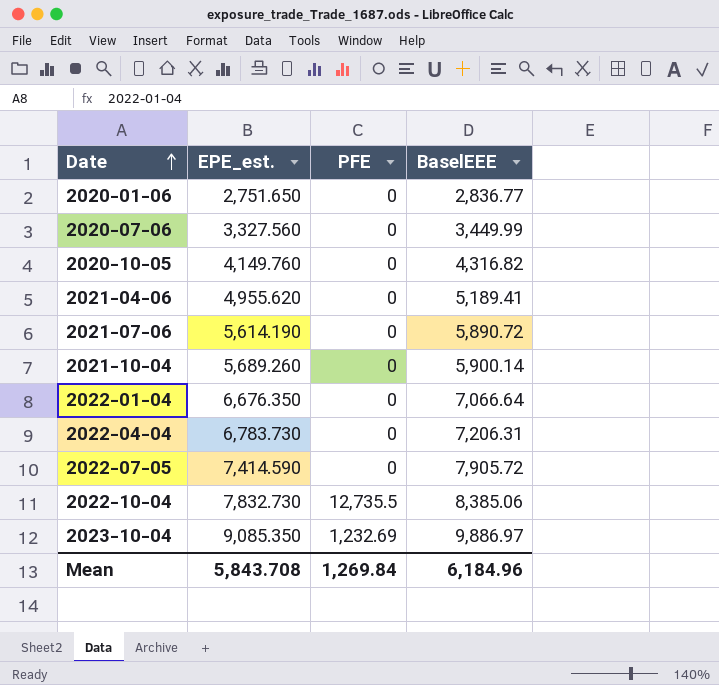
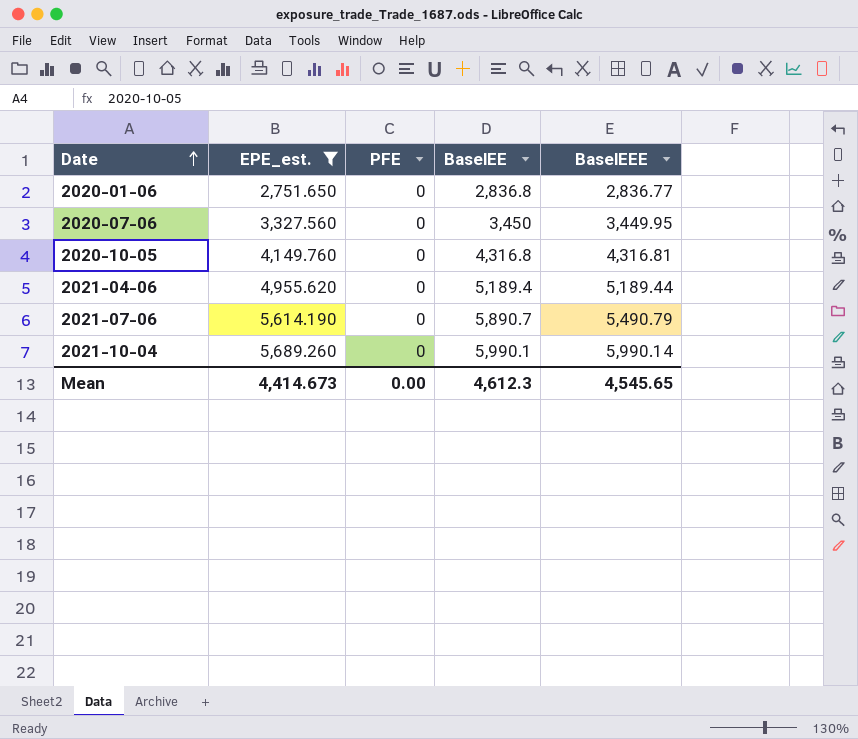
filter: none -> EPE_est. <= 5,689.260
column BaselEE | position: none -> 4
2020-07-06 | BaselEEE: 3,449.99 -> 3,449.95
2020-10-05 | BaselEEE: 4,316.82 -> 4,316.81
2021-04-06 | BaselEEE: 5,189.41 -> 5,189.44
2021-07-06 | BaselEEE: 5,890.72 -> 5,490.79
2021-10-04 | BaselEEE: 5,900.14 -> 5,990.14
Mean | EPE_est.: 5,843.708 -> 4,414.673
Mean | PFE: 1,269.84 -> 0.00
Mean | BaselEEE: 6,184.96 -> 4,545.65

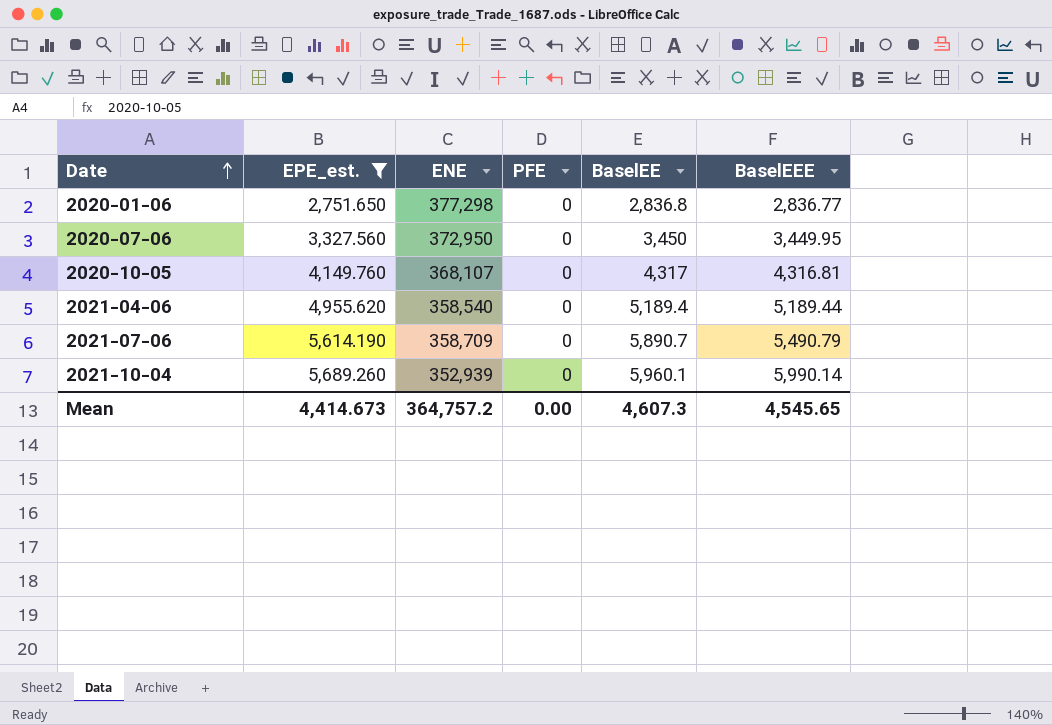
column ENE | position: none -> 3
2020-10-05 | BaselEE: 4,316.8 -> 4,317
2021-10-04 | BaselEE: 5,990.1 -> 5,960.1
Mean | BaselEE: 4,612.3 -> 4,607.3

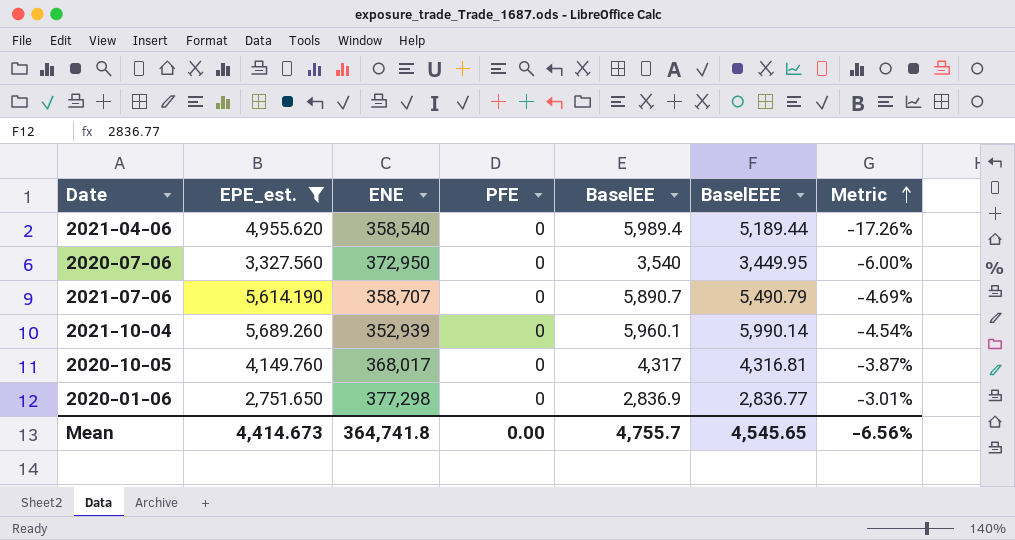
row order: Date ascending -> Metric ascending
column Metric | formula: none -> ([EPE_est.] - [BaselEE]) / [BaselEE]
2021-04-06 | BaselEE: 5,189.4 -> 5,989.4
2020-07-06 | BaselEE: 3,450 -> 3,540
2021-07-06 | ENE: 358,709 -> 358,707
2020-10-05 | ENE: 368,107 -> 368,017
2020-01-06 | BaselEE: 2,836.8 -> 2,836.9
Mean | ENE: 364,757.2 -> 364,741.8
Mean | BaselEE: 4,607.3 -> 4,755.7

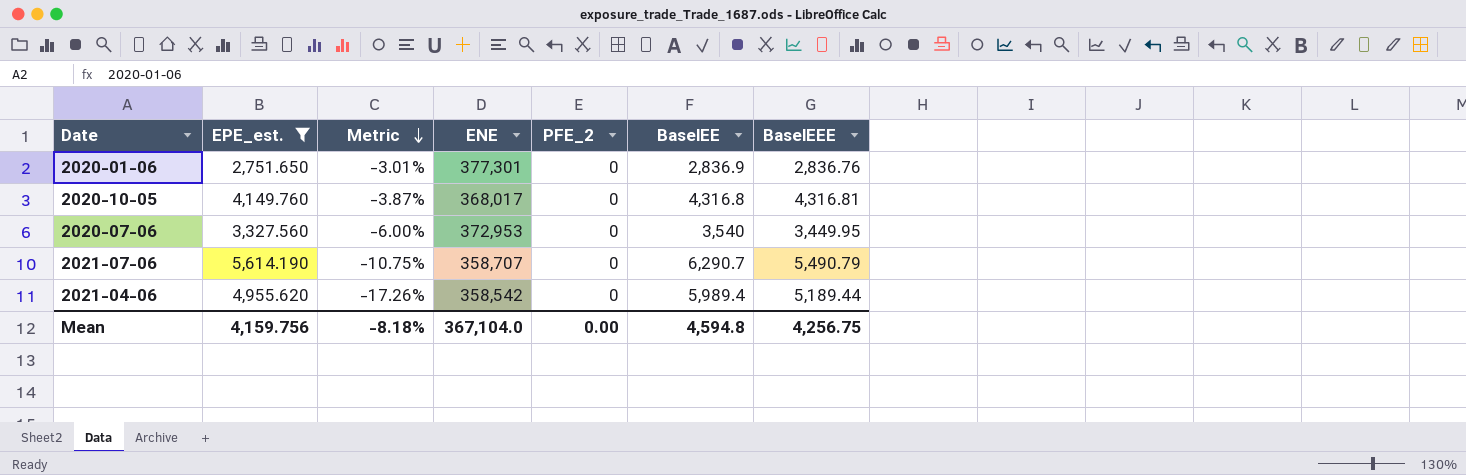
row order: Metric ascending -> Metric descending
column Metric | position: 7 -> 3
column name: PFE -> PFE_2
row 2021-10-04: 5,689.260 | 352,939 | 0 | 5,960.1 | 5,990.14 | -4.54% -> none
2020-01-06 | ENE: 377,298 -> 377,301
2020-01-06 | BaselEEE: 2,836.77 -> 2,836.76
2020-10-05 | BaselEE: 4,317 -> 4,316.8
2020-07-06 | ENE: 372,950 -> 372,953
2021-07-06 | Metric: -4.69% -> -10.75%
2021-07-06 | BaselEE: 5,890.7 -> 6,290.7
2021-04-06 | ENE: 358,540 -> 358,542
Mean | EPE_est.: 4,414.673 -> 4,159.756
Mean | Metric: -6.56% -> -8.18%
Mean | ENE: 364,741.8 -> 367,104.0
Mean | BaselEE: 4,755.7 -> 4,594.8
Mean | BaselEEE: 4,545.65 -> 4,256.75

